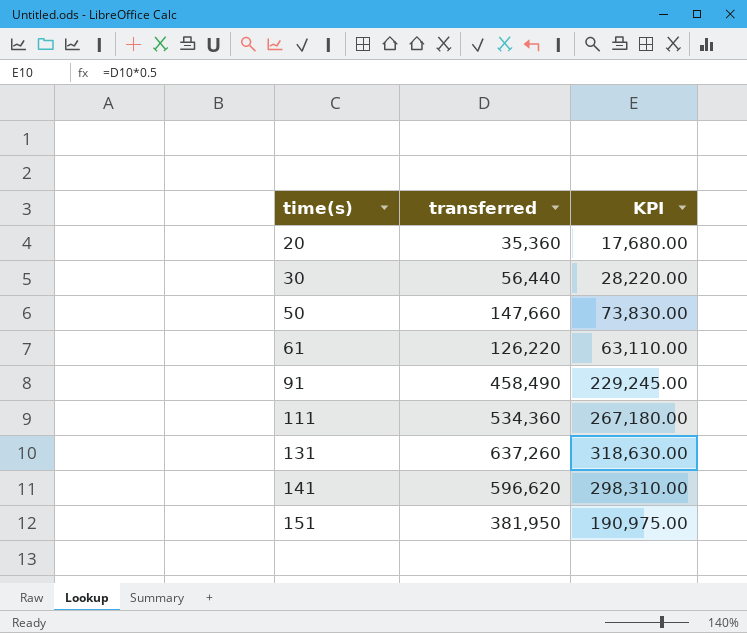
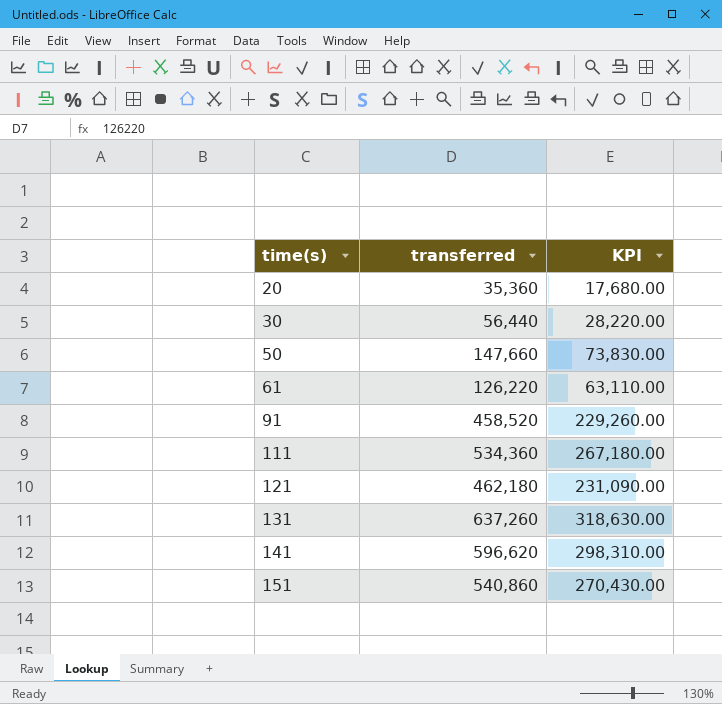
91 | transferred: 458,490 -> 458,520
91 | KPI: 229,245.00 -> 229,260.00
row 121: none -> 462,180 | 231,090.00
151 | transferred: 381,950 -> 540,860
151 | KPI: 190,975.00 -> 270,430.00

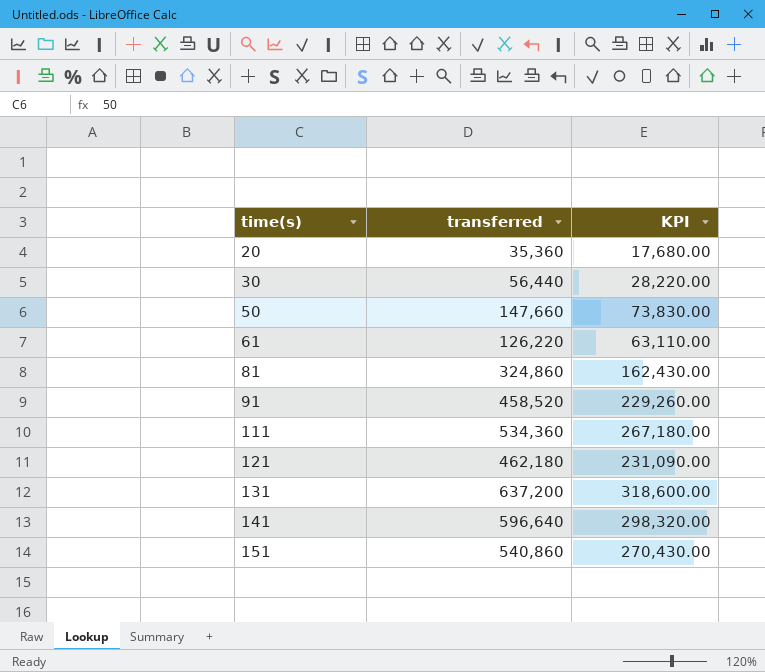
row 81: none -> 324,860 | 162,430.00
131 | transferred: 637,260 -> 637,200
131 | KPI: 318,630.00 -> 318,600.00
141 | transferred: 596,620 -> 596,640
141 | KPI: 298,310.00 -> 298,320.00

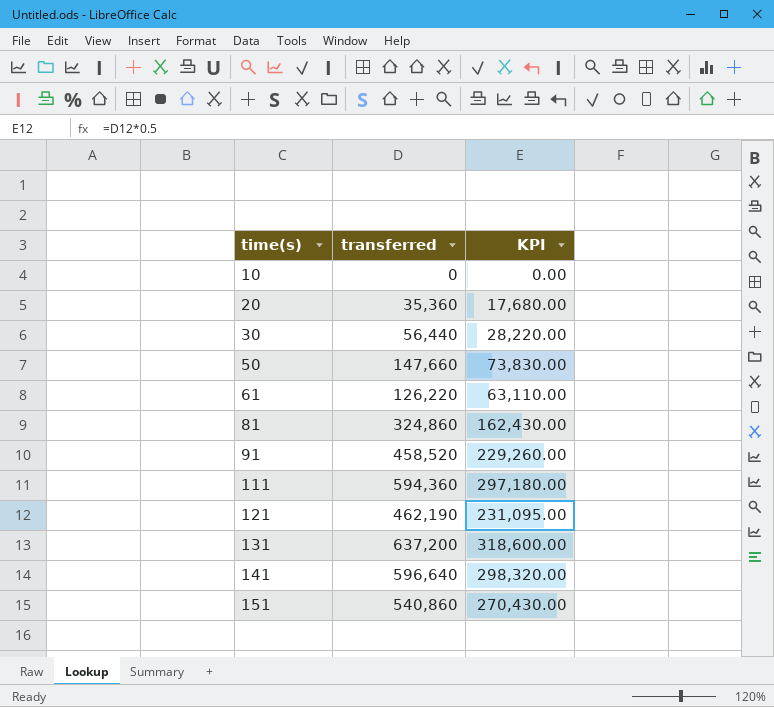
row 10: none -> 0 | 0.00
111 | transferred: 534,360 -> 594,360
111 | KPI: 267,180.00 -> 297,180.00
121 | transferred: 462,180 -> 462,190
121 | KPI: 231,090.00 -> 231,095.00

